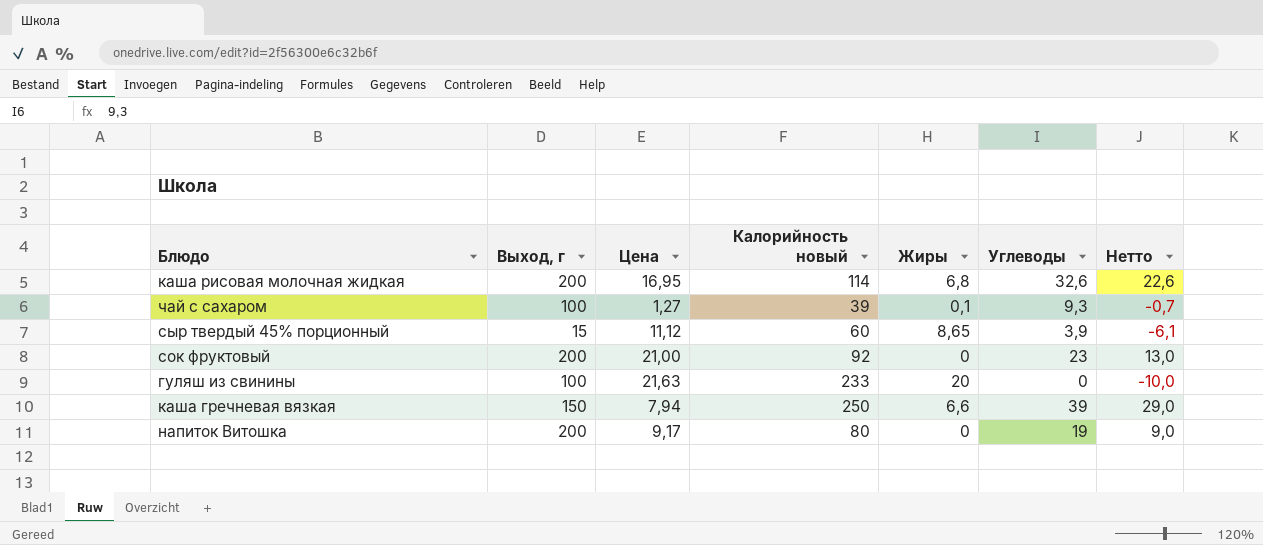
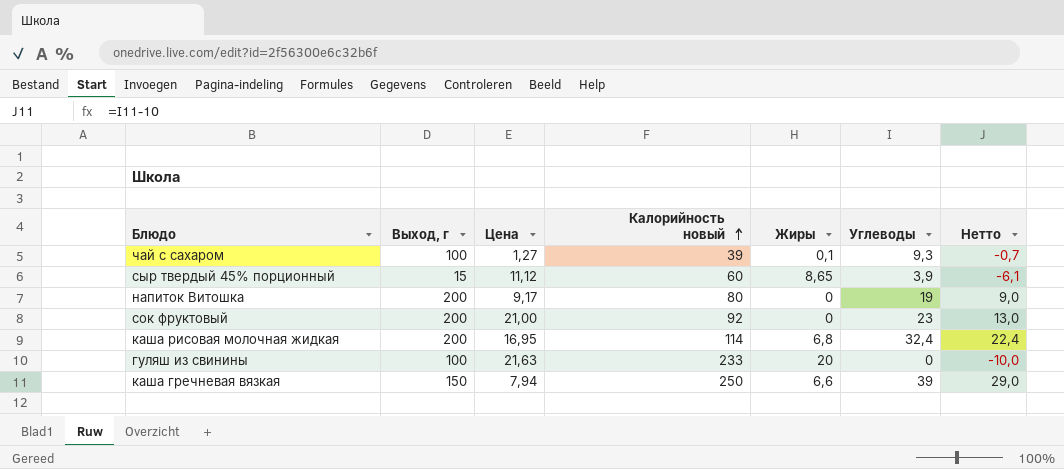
row order: none -> Калорийность новый ascending
каша рисовая молочная жидкая | Углеводы: 32,6 -> 32,4
каша рисовая молочная жидкая | Нетто: 22,6 -> 22,4

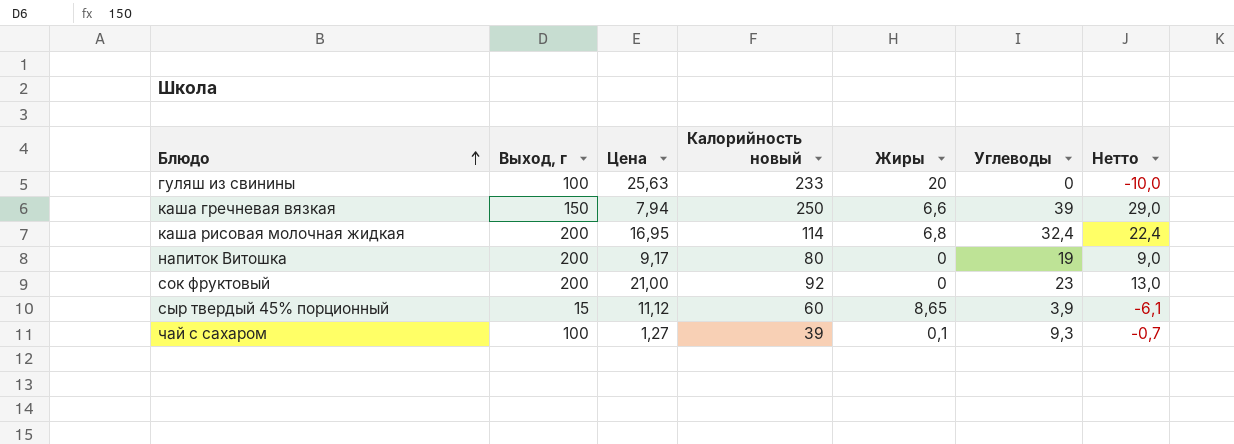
row order: Калорийность новый ascending -> Блюдо ascending
гуляш из свинины | Цена: 21,63 -> 25,63

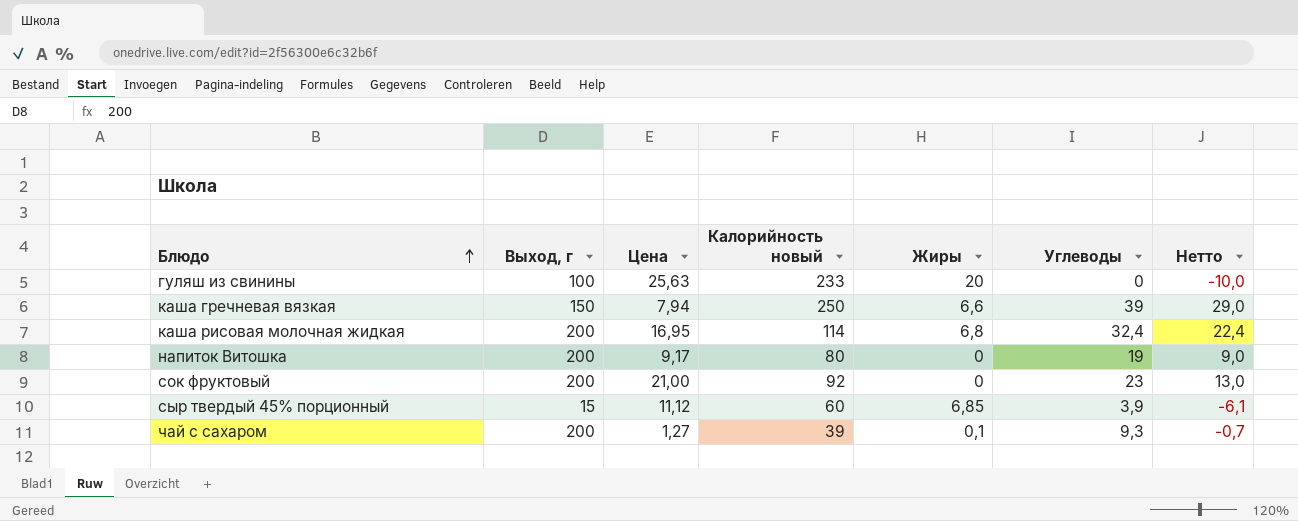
сыр твердый 45% порционный | Жиры: 8,65 -> 6,85
чай с сахаром | Выход, г: 100 -> 200

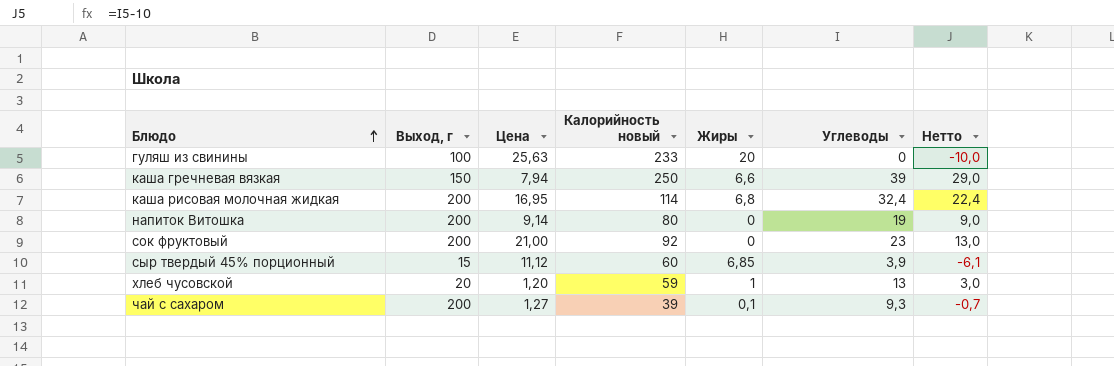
напиток Витошка | Цена: 9,17 -> 9,14
row хлеб чусовской: none -> 20 | 1,20 | 59 | 1 | 13 | 3,0

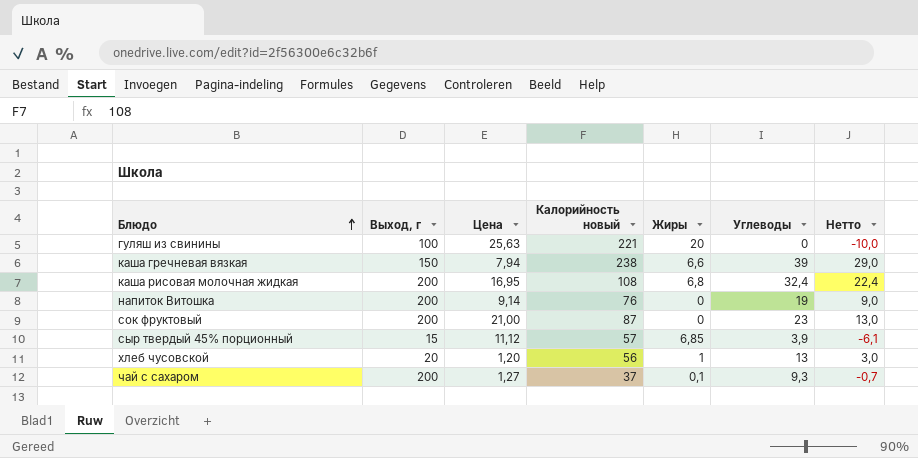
гуляш из свинины | Калорийность новый: 233 -> 221
каша гречневая вязкая | Калорийность новый: 250 -> 238
каша рисовая молочная жидкая | Калорийность новый: 114 -> 108
напиток Витошка | Калорийность новый: 80 -> 76
сок фруктовый | Калорийность новый: 92 -> 87
сыр твердый 45% порционный | Калорийность новый: 60 -> 57
хлеб чусовской | Калорийность новый: 59 -> 56
чай с сахаром | Калорийность новый: 39 -> 37

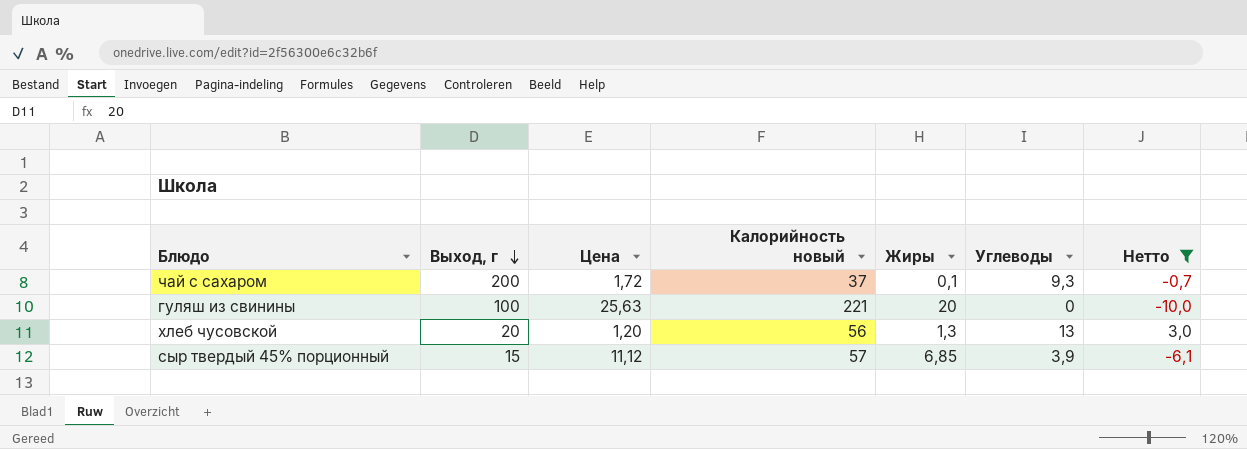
filter: none -> Нетто <= 3,0
row order: Блюдо ascending -> Выход, г descending
чай с сахаром | Цена: 1,27 -> 1,72
хлеб чусовской | Жиры: 1 -> 1,3

